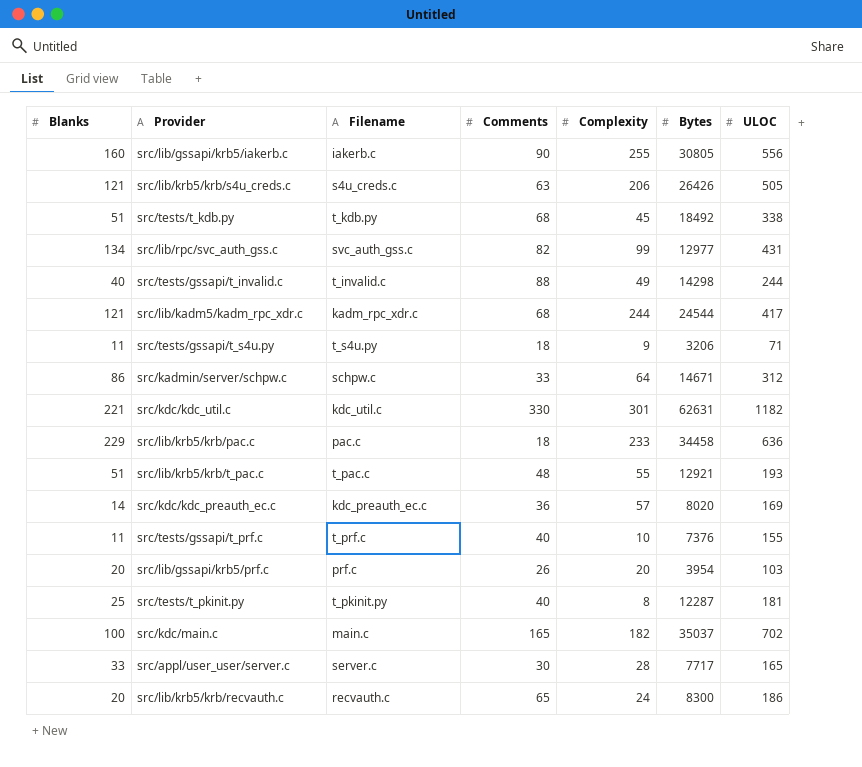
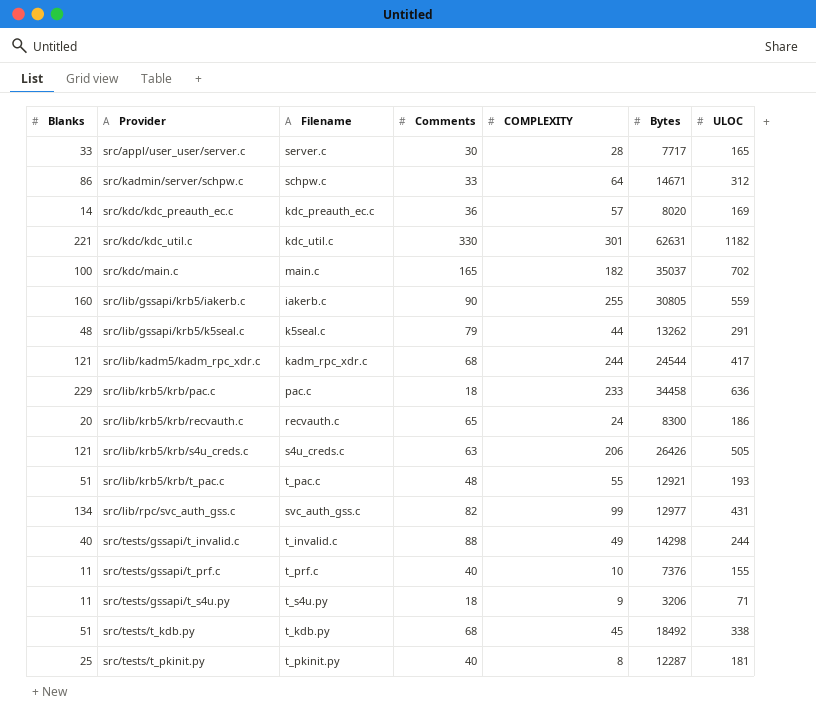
row order: none -> Provider ascending
column name: Complexity -> COMPLEXITY
row src/lib/gssapi/krb5/prf.c: 20 | prf.c | 26 | 20 | 3954 | 103 -> none
src/lib/gssapi/krb5/iakerb.c | ULOC: 556 -> 559
row src/lib/gssapi/krb5/k5seal.c: none -> 48 | k5seal.c | 79 | 44 | 13262 | 291

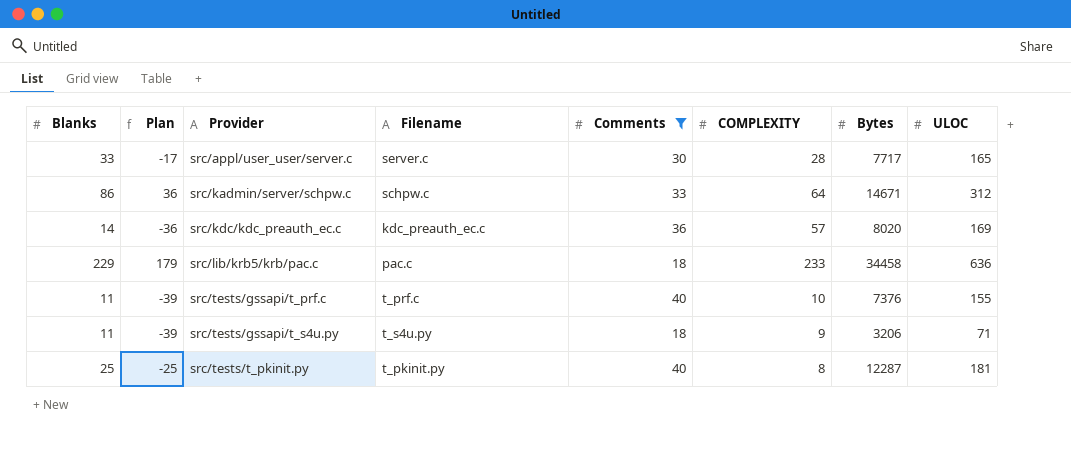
filter: none -> Comments <= 40
column Plan | formula: none -> [Blanks] - 50

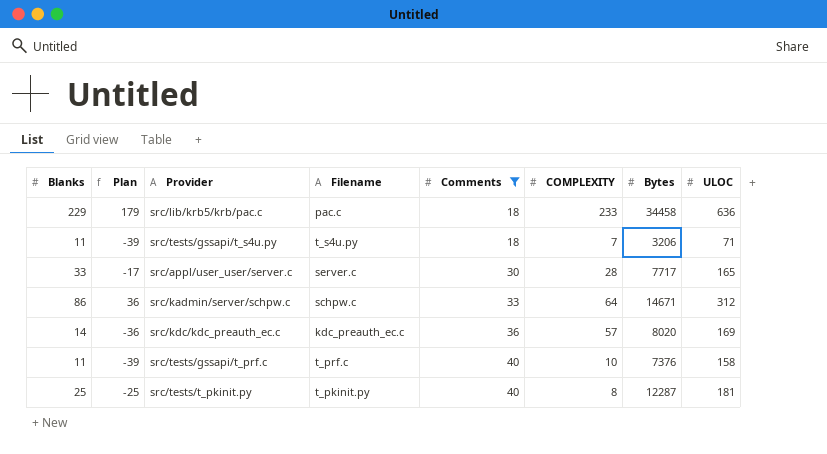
row order: Provider ascending -> Comments ascending
src/tests/gssapi/t_s4u.py | COMPLEXITY: 9 -> 7
src/tests/gssapi/t_prf.c | ULOC: 155 -> 158

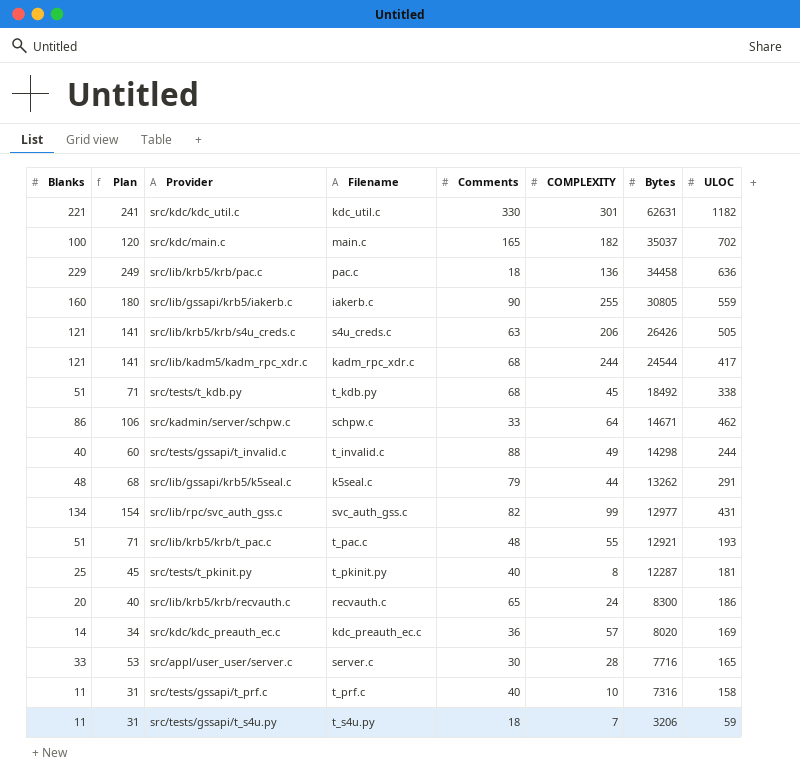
filter: Comments <= 40 -> none
row order: Comments ascending -> Bytes descending
column Plan | formula: [Blanks] - 50 -> [Blanks] + 20
src/lib/krb5/krb/pac.c | COMPLEXITY: 233 -> 136
src/kadmin/server/schpw.c | ULOC: 312 -> 462
src/appl/user_user/server.c | Bytes: 7717 -> 7716
src/tests/gssapi/t_prf.c | Bytes: 7376 -> 7316
src/tests/gssapi/t_s4u.py | ULOC: 71 -> 59

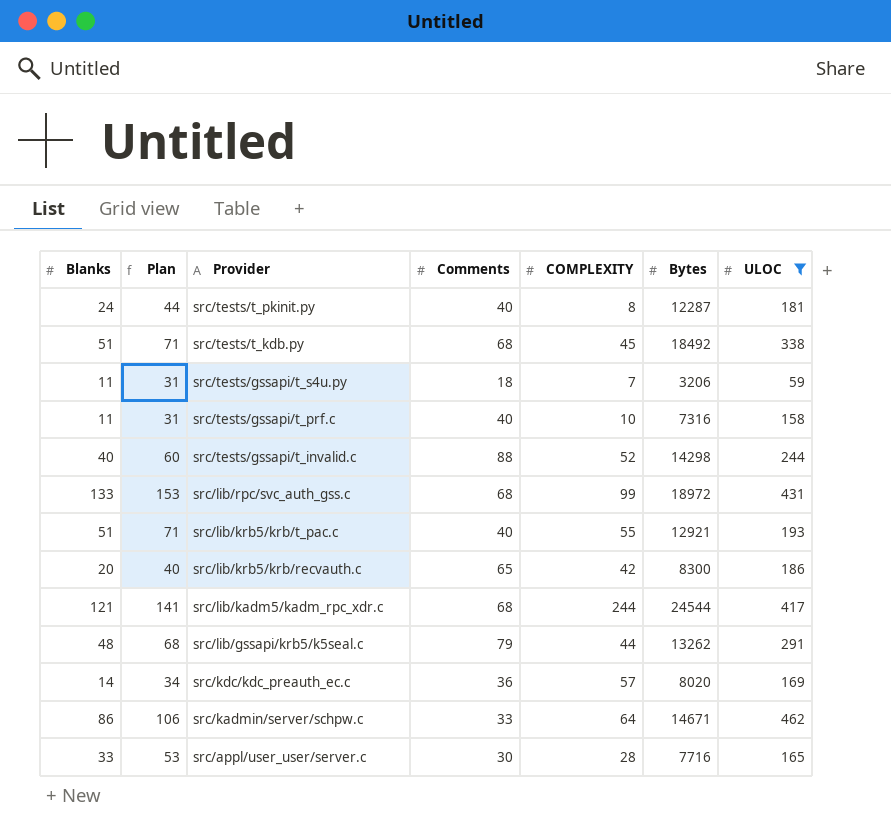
filter: none -> ULOC <= 462
row order: Bytes descending -> Provider descending
column Filename | position: 4 -> none
src/tests/t_pkinit.py | Blanks: 25 -> 24
src/tests/t_pkinit.py | Plan: 45 -> 44
src/tests/gssapi/t_invalid.c | COMPLEXITY: 49 -> 52
src/lib/rpc/svc_auth_gss.c | Blanks: 134 -> 133
src/lib/rpc/svc_auth_gss.c | Plan: 154 -> 153
src/lib/rpc/svc_auth_gss.c | Comments: 82 -> 68
src/lib/rpc/svc_auth_gss.c | Bytes: 12977 -> 18972
src/lib/krb5/krb/t_pac.c | Comments: 48 -> 40
src/lib/krb5/krb/recvauth.c | COMPLEXITY: 24 -> 42

